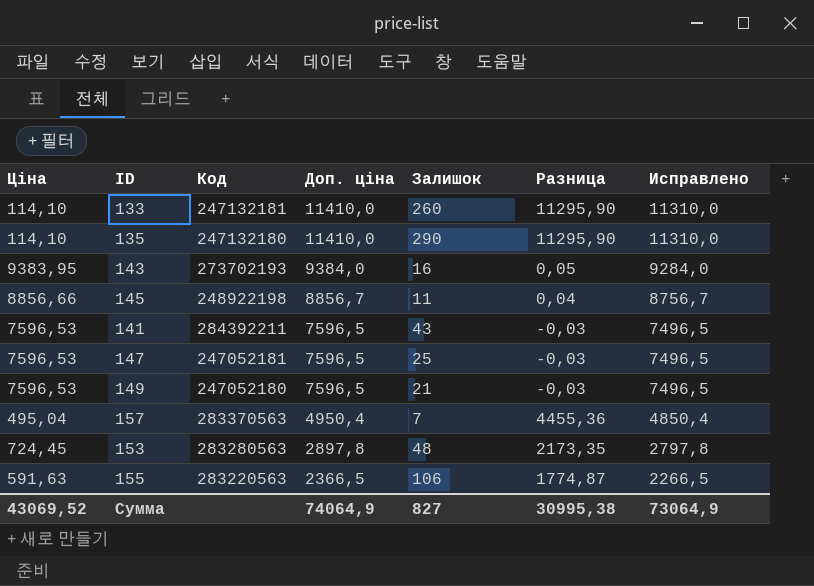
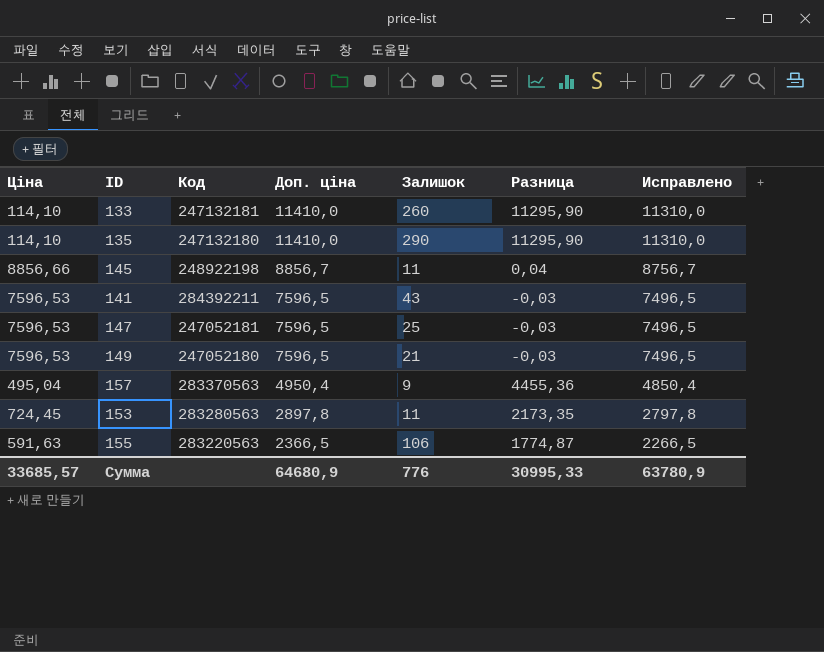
row 143: 9383,95 | 273702193 | 9384,0 | 16 | 0,05 | 9284,0 -> none
157 | Залишок: 7 -> 9
153 | Залишок: 48 -> 11
Сумма | Ціна: 43069,52 -> 33685,57
Сумма | Доп. ціна: 74064,9 -> 64680,9
Сумма | Залишок: 827 -> 776
Сумма | Разница: 30995,38 -> 30995,33
Сумма | Исправлено: 73064,9 -> 63780,9

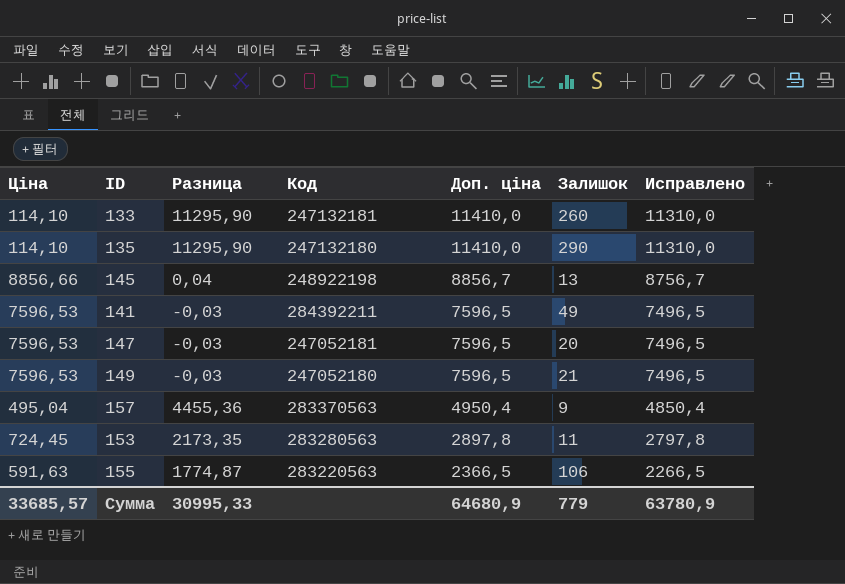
column Разница | position: 6 -> 3
145 | Залишок: 11 -> 13
141 | Залишок: 43 -> 49
147 | Залишок: 25 -> 20
Сумма | Залишок: 776 -> 779

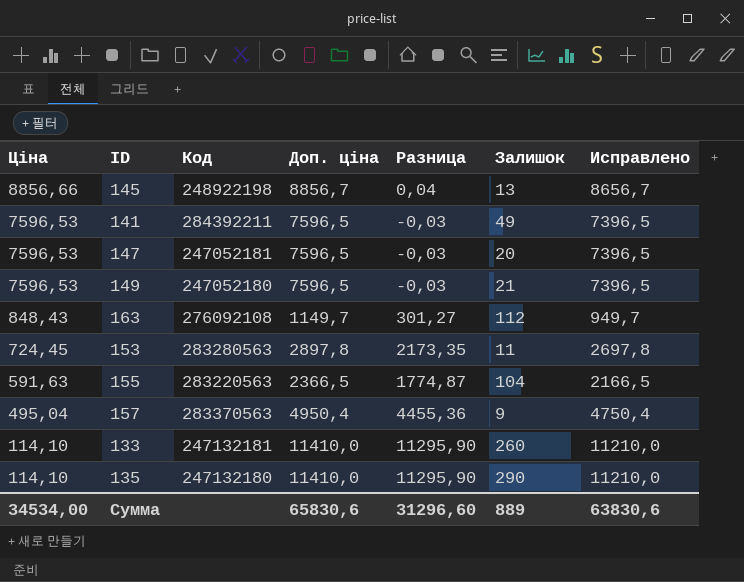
row order: Доп. ціна descending -> Ціна descending
column Разница | position: 3 -> 5
column Исправлено | formula: [Доп. ціна] - 100 -> [Доп. ціна] - 200
row 163: none -> 848,43 | 276092108 | 1149,7 | 301,27 | 112 | 949,7
155 | Залишок: 106 -> 104
Сумма | Ціна: 33685,57 -> 34534,00
Сумма | Доп. ціна: 64680,9 -> 65830,6
Сумма | Разница: 30995,33 -> 31296,60
Сумма | Залишок: 779 -> 889
Сумма | Исправлено: 63780,9 -> 63830,6

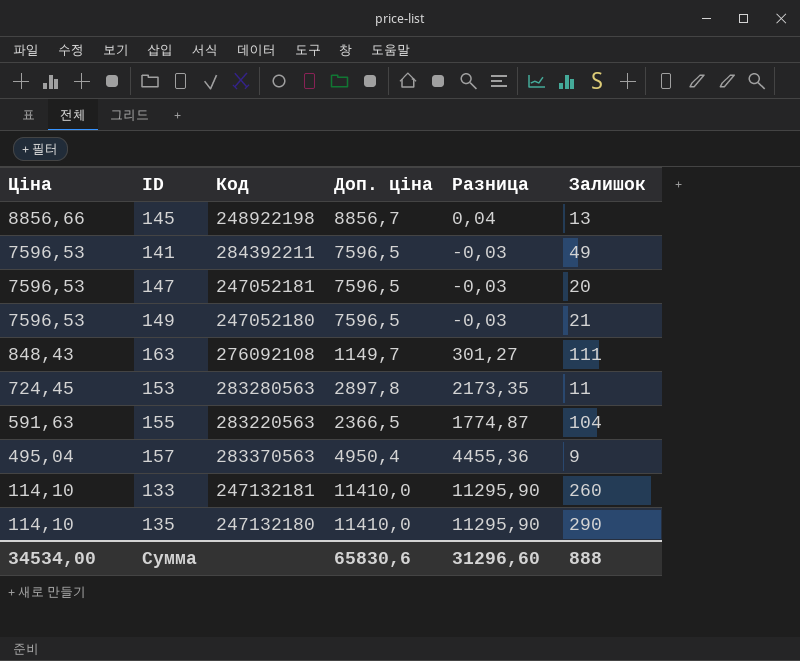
column Исправлено | formula: [Доп. ціна] - 200 -> none
163 | Залишок: 112 -> 111
Сумма | Залишок: 889 -> 888

